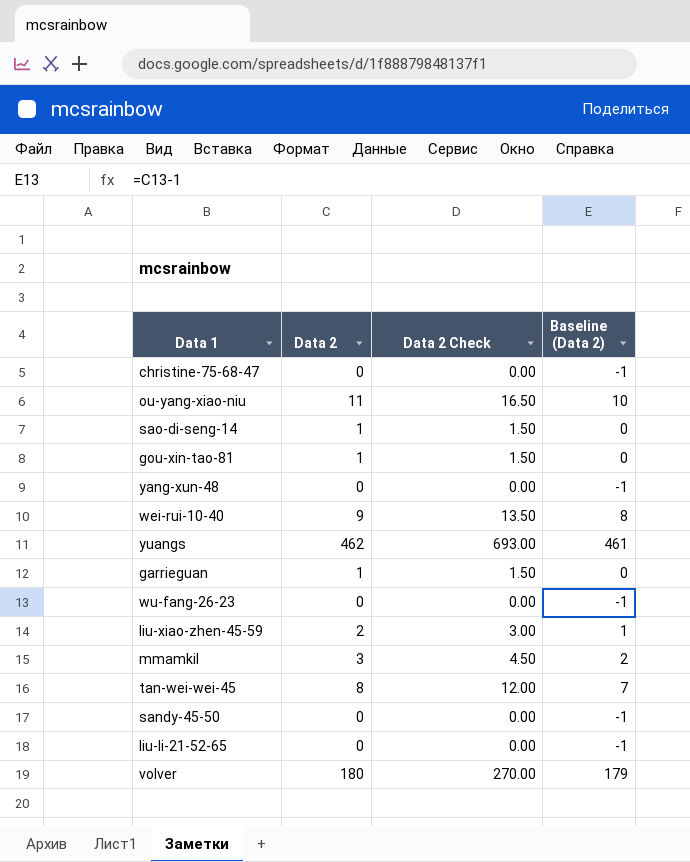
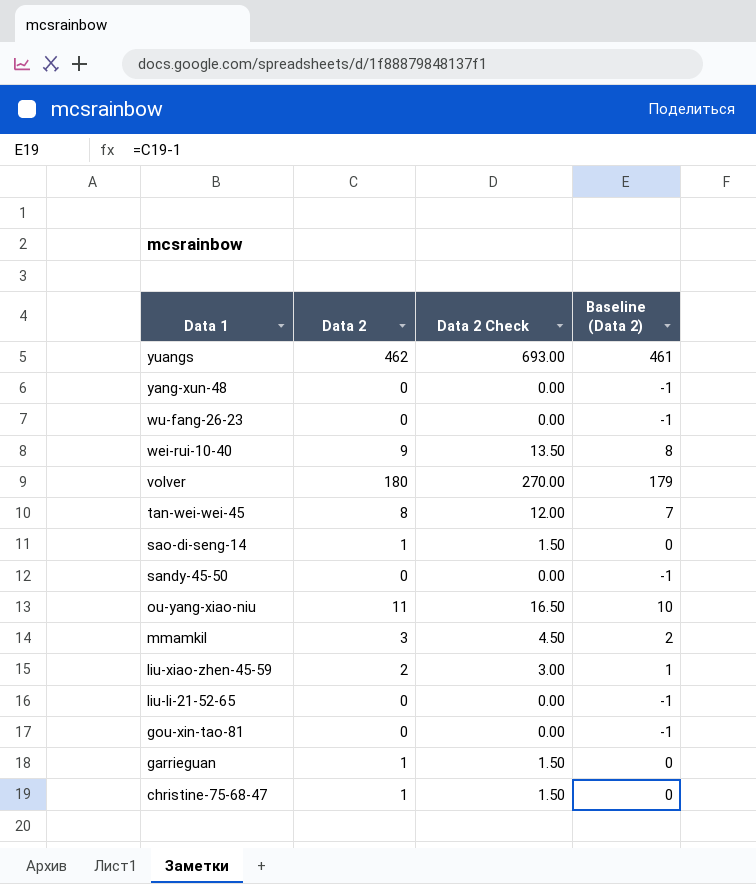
row order: none -> Data 1 descending
gou-xin-tao-81 | Data 2: 1 -> 0
gou-xin-tao-81 | Data 2 Check: 1.50 -> 0.00
gou-xin-tao-81 | Baseline (Data 2): 0 -> -1
christine-75-68-47 | Data 2: 0 -> 1
christine-75-68-47 | Data 2 Check: 0.00 -> 1.50
christine-75-68-47 | Baseline (Data 2): -1 -> 0

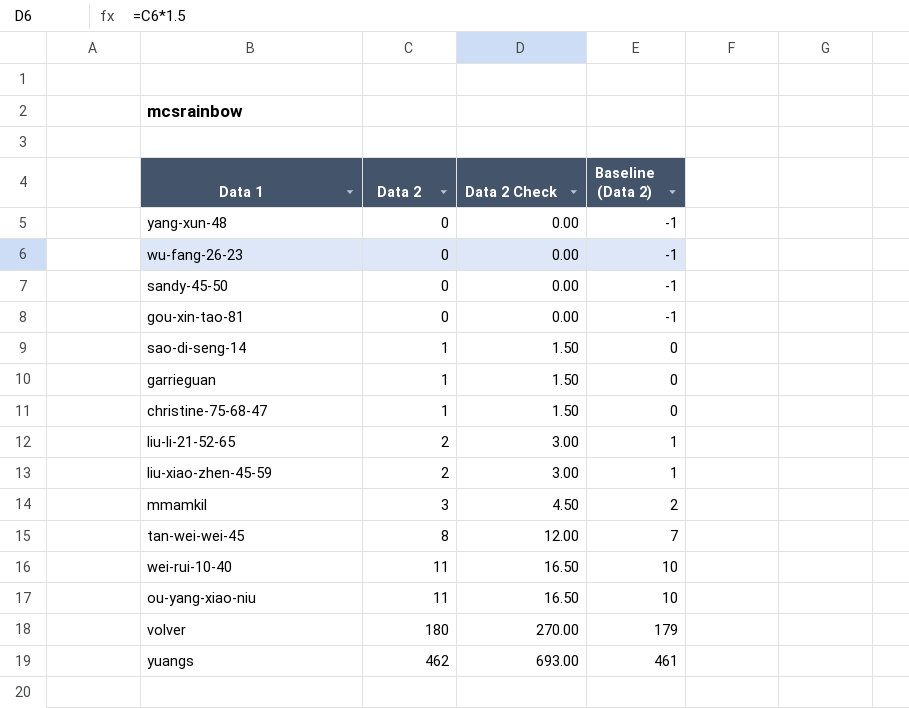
row order: Data 1 descending -> Data 2 ascending
liu-li-21-52-65 | Data 2: 0 -> 2
liu-li-21-52-65 | Data 2 Check: 0.00 -> 3.00
liu-li-21-52-65 | Baseline (Data 2): -1 -> 1
wei-rui-10-40 | Data 2: 9 -> 11
wei-rui-10-40 | Data 2 Check: 13.50 -> 16.50
wei-rui-10-40 | Baseline (Data 2): 8 -> 10

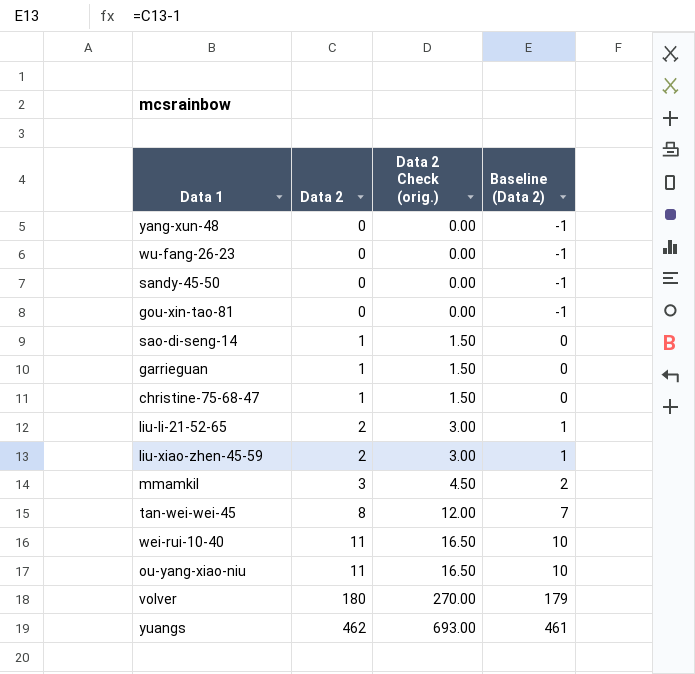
column name: Data 2 Check -> Data 2 Check (orig.)

